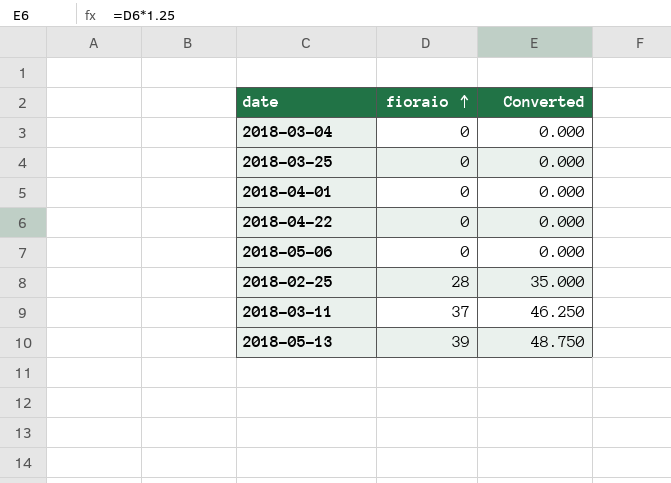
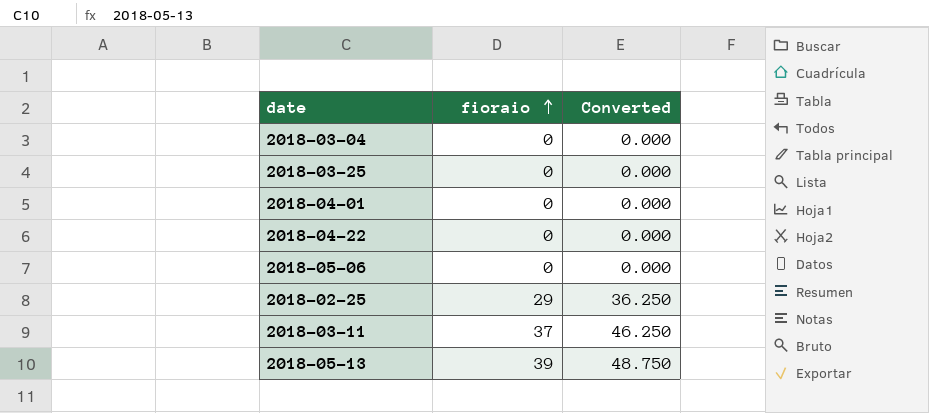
2018-02-25 | fioraio: 28 -> 29
2018-02-25 | Converted: 35.000 -> 36.250

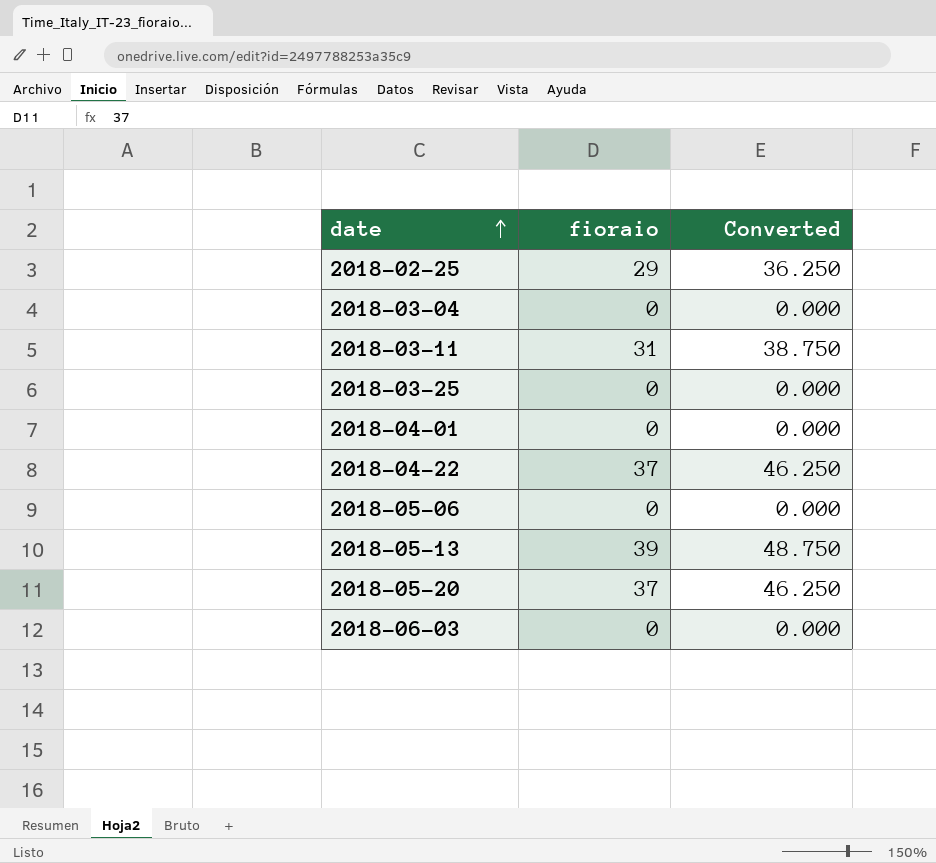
row order: fioraio ascending -> date ascending
2018-03-11 | fioraio: 37 -> 31
2018-03-11 | Converted: 46.250 -> 38.750
2018-04-22 | fioraio: 0 -> 37
2018-04-22 | Converted: 0.000 -> 46.250
row 2018-05-20: none -> 37 | 46.250
row 2018-06-03: none -> 0 | 0.000

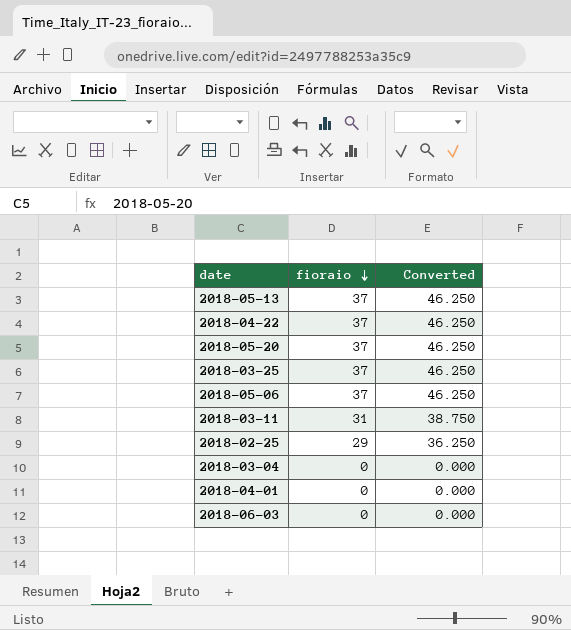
row order: date ascending -> fioraio descending
2018-05-13 | fioraio: 39 -> 37
2018-05-13 | Converted: 48.750 -> 46.250
2018-03-25 | fioraio: 0 -> 37
2018-03-25 | Converted: 0.000 -> 46.250
2018-05-06 | fioraio: 0 -> 37
2018-05-06 | Converted: 0.000 -> 46.250

